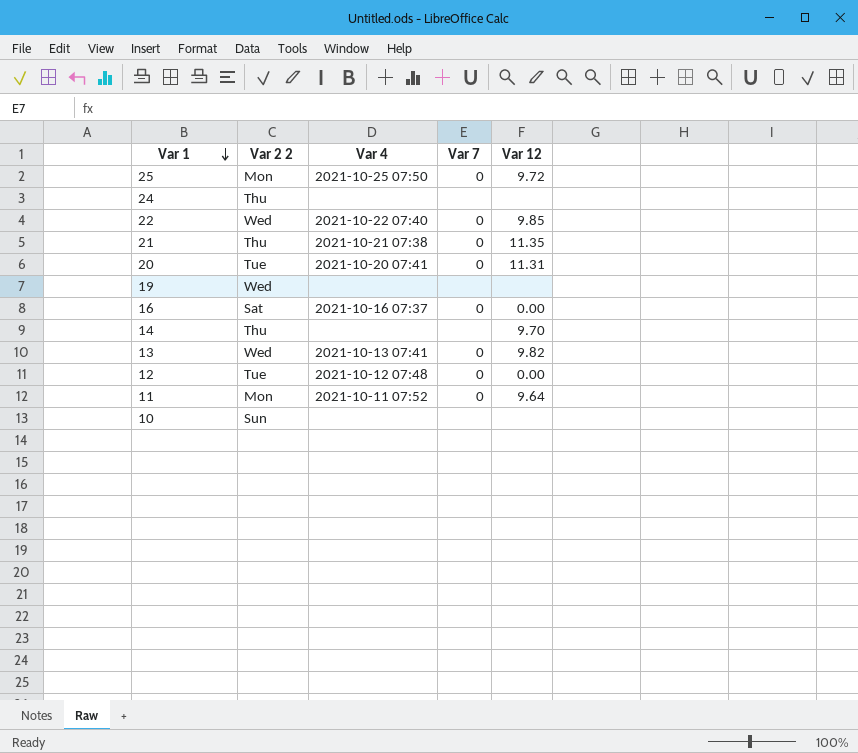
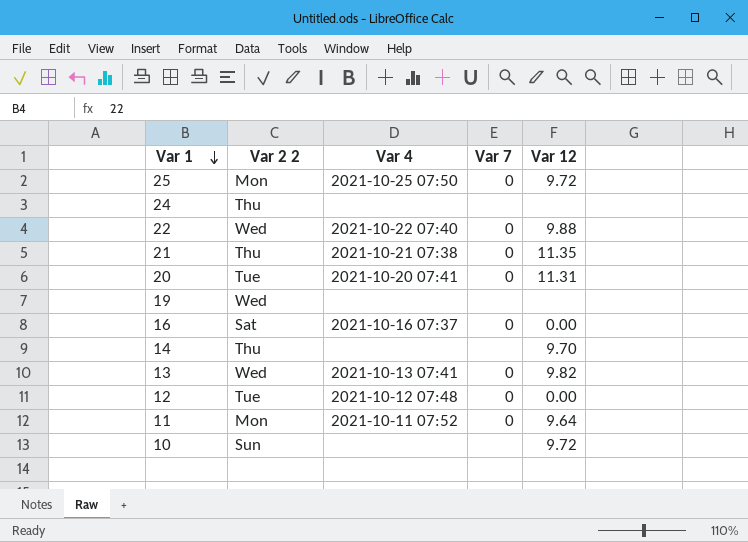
22 | Var 12: 9.85 -> 9.88
10 | Var 12: none -> 9.72

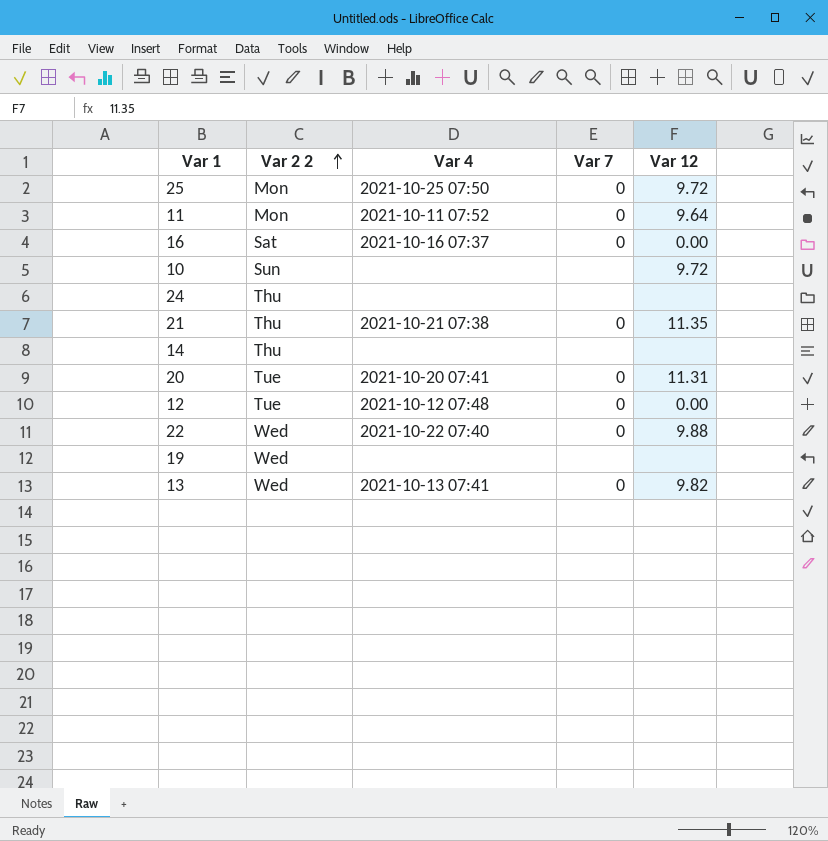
row order: Var 1 descending -> Var 2 2 ascending
14 | Var 12: 9.70 -> none

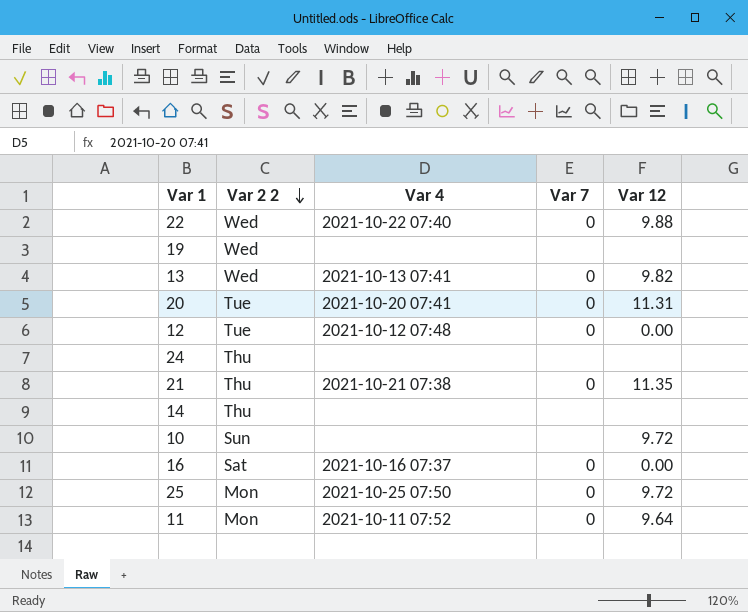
row order: Var 2 2 ascending -> Var 2 2 descending

